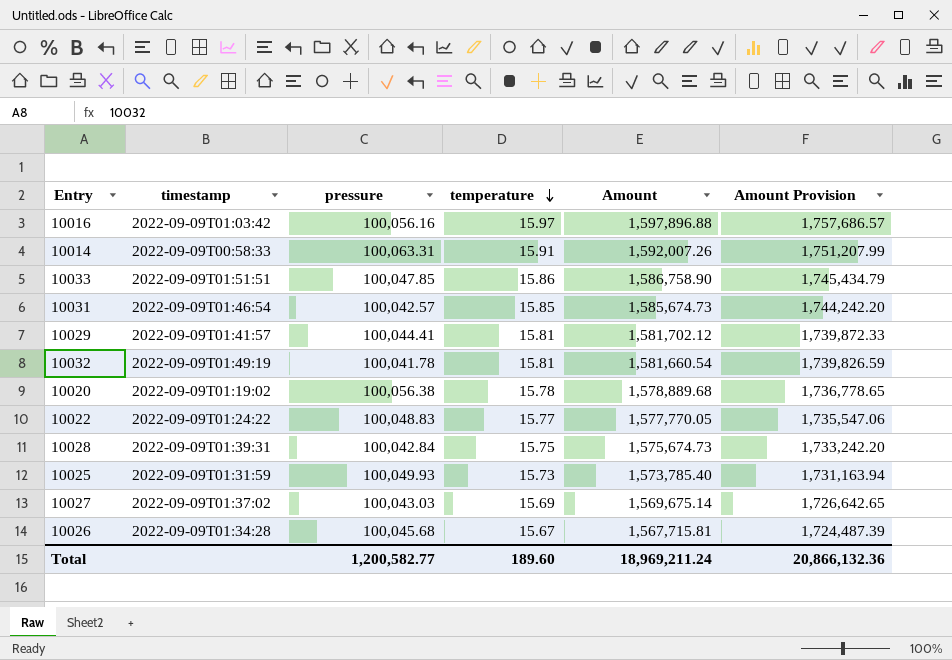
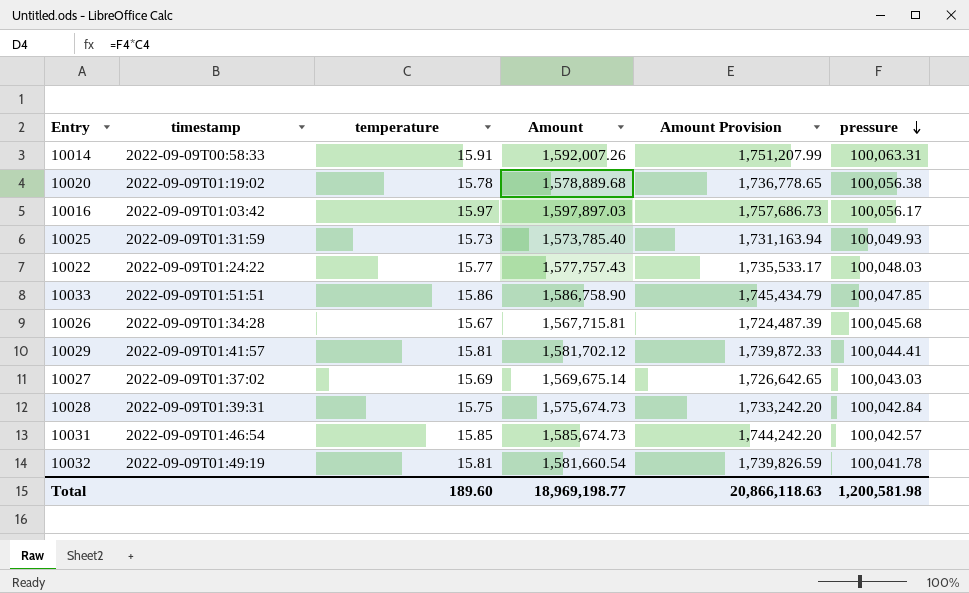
row order: temperature descending -> pressure descending
column pressure | position: 3 -> 6
10016 | Amount: 1,597,896.88 -> 1,597,897.03
10016 | Amount Provision: 1,757,686.57 -> 1,757,686.73
10016 | pressure: 100,056.16 -> 100,056.17
10022 | Amount: 1,577,770.05 -> 1,577,757.43
10022 | Amount Provision: 1,735,547.06 -> 1,735,533.17
10022 | pressure: 100,048.83 -> 100,048.03
Total | Amount: 18,969,211.24 -> 18,969,198.77
Total | Amount Provision: 20,866,132.36 -> 20,866,118.63
Total | pressure: 1,200,582.77 -> 1,200,581.98

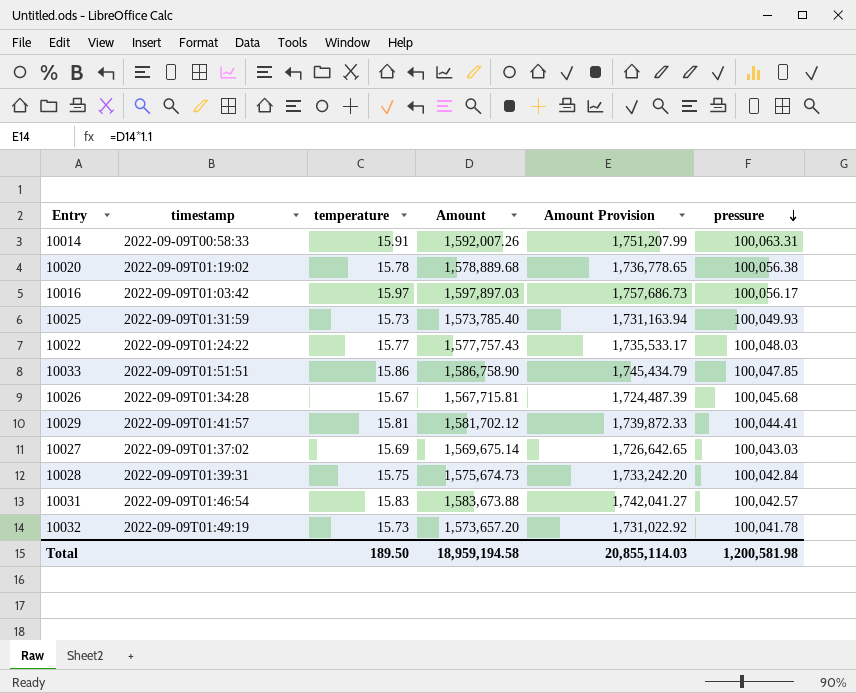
10031 | temperature: 15.85 -> 15.83
10031 | Amount: 1,585,674.73 -> 1,583,673.88
10031 | Amount Provision: 1,744,242.20 -> 1,742,041.27
10032 | temperature: 15.81 -> 15.73
10032 | Amount: 1,581,660.54 -> 1,573,657.20
10032 | Amount Provision: 1,739,826.59 -> 1,731,022.92
Total | temperature: 189.60 -> 189.50
Total | Amount: 18,969,198.77 -> 18,959,194.58
Total | Amount Provision: 20,866,118.63 -> 20,855,114.03

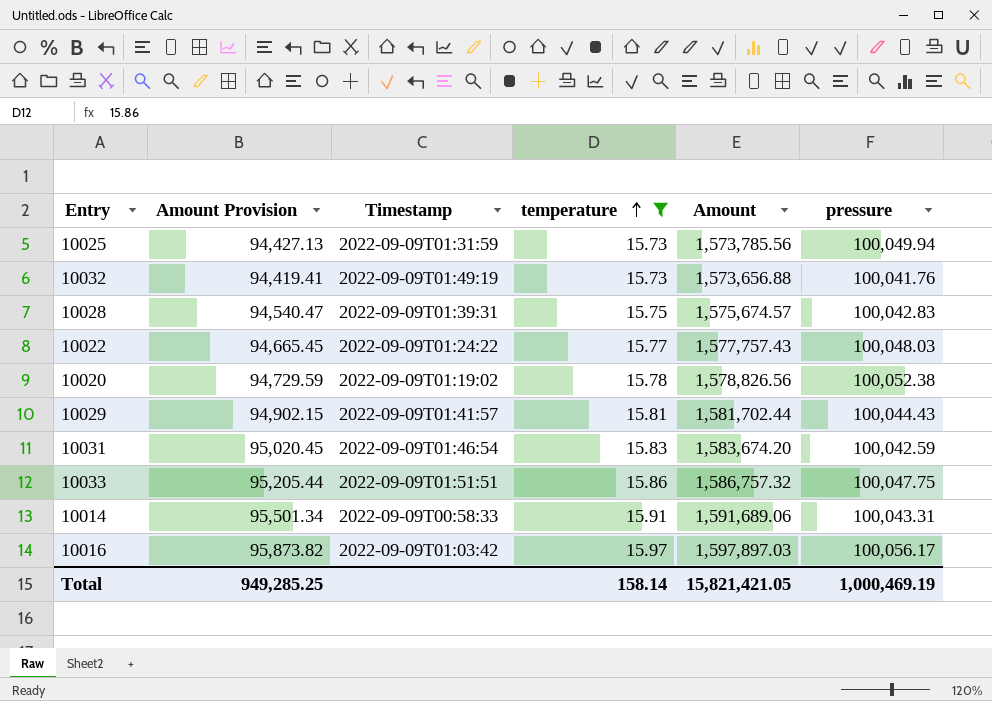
filter: none -> temperature >= 15.73
row order: pressure descending -> temperature ascending
column Amount Provision | formula: [Amount] * 1.1 -> [Amount] * 0.06
column Amount Provision | position: 5 -> 2
column name: timestamp -> Timestamp
10025 | Amount: 1,573,785.40 -> 1,573,785.56
10025 | pressure: 100,049.93 -> 100,049.94
10032 | Amount: 1,573,657.20 -> 1,573,656.88
10032 | pressure: 100,041.78 -> 100,041.76
10028 | Amount: 1,575,674.73 -> 1,575,674.57
10028 | pressure: 100,042.84 -> 100,042.83
10020 | Amount: 1,578,889.68 -> 1,578,826.56
10020 | pressure: 100,056.38 -> 100,052.38
10029 | Amount: 1,581,702.12 -> 1,581,702.44
10029 | pressure: 100,044.41 -> 100,044.43
10031 | Amount: 1,583,673.88 -> 1,583,674.20
10031 | pressure: 100,042.57 -> 100,042.59
10033 | Amount: 1,586,758.90 -> 1,586,757.32
10033 | pressure: 100,047.85 -> 100,047.75
10014 | Amount: 1,592,007.26 -> 1,591,689.06
10014 | pressure: 100,063.31 -> 100,043.31
Total | Amount Provision: 20,855,114.03 -> 949,285.25
Total | temperature: 189.50 -> 158.14
Total | Amount: 18,959,194.58 -> 15,821,421.05
Total | pressure: 1,200,581.98 -> 1,000,469.19

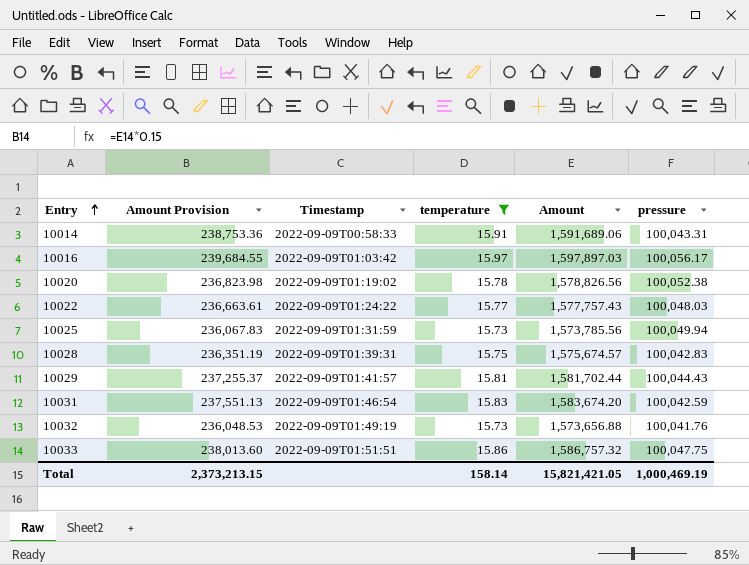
row order: temperature ascending -> Entry ascending
column Amount Provision | formula: [Amount] * 0.06 -> [Amount] * 0.15
Total | Amount Provision: 949,285.25 -> 2,373,213.15

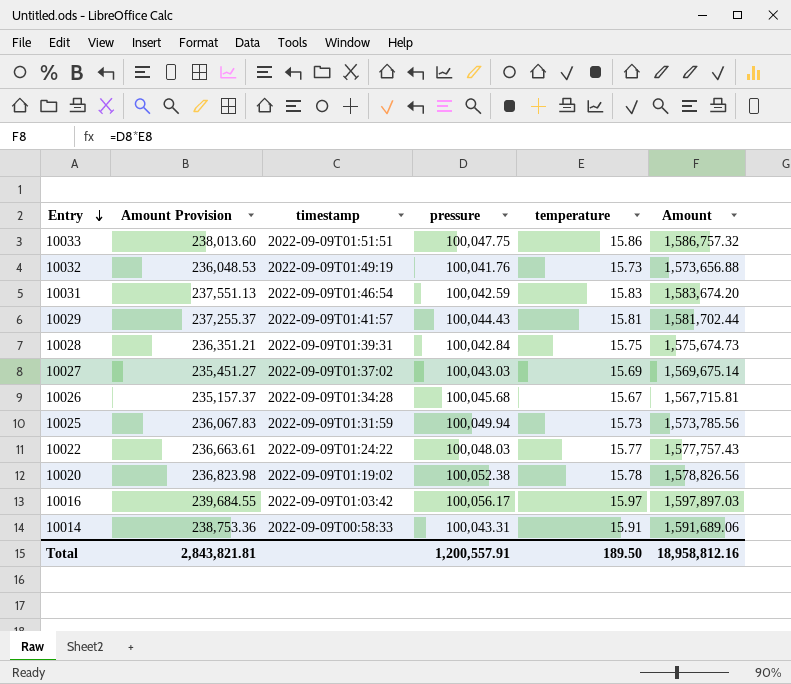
filter: temperature >= 15.73 -> none
row order: Entry ascending -> Entry descending
column name: Timestamp -> timestamp
column pressure | position: 6 -> 4
10028 | Amount Provision: 236,351.19 -> 236,351.21
10028 | pressure: 100,042.83 -> 100,042.84
10028 | Amount: 1,575,674.57 -> 1,575,674.73
Total | Amount Provision: 2,373,213.15 -> 2,843,821.81
Total | pressure: 1,000,469.19 -> 1,200,557.91
Total | temperature: 158.14 -> 189.50
Total | Amount: 15,821,421.05 -> 18,958,812.16

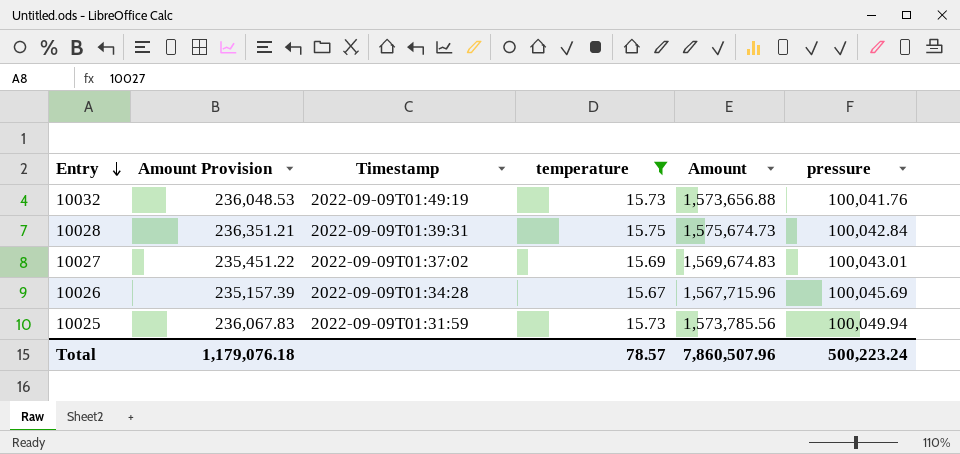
filter: none -> temperature <= 15.75
column name: timestamp -> Timestamp
column pressure | position: 4 -> 6
10027 | Amount Provision: 235,451.27 -> 235,451.22
10027 | Amount: 1,569,675.14 -> 1,569,674.83
10027 | pressure: 100,043.03 -> 100,043.01
10026 | Amount Provision: 235,157.37 -> 235,157.39
10026 | Amount: 1,567,715.81 -> 1,567,715.96
10026 | pressure: 100,045.68 -> 100,045.69
Total | Amount Provision: 2,843,821.81 -> 1,179,076.18
Total | temperature: 189.50 -> 78.57
Total | Amount: 18,958,812.16 -> 7,860,507.96
Total | pressure: 1,200,557.91 -> 500,223.24

